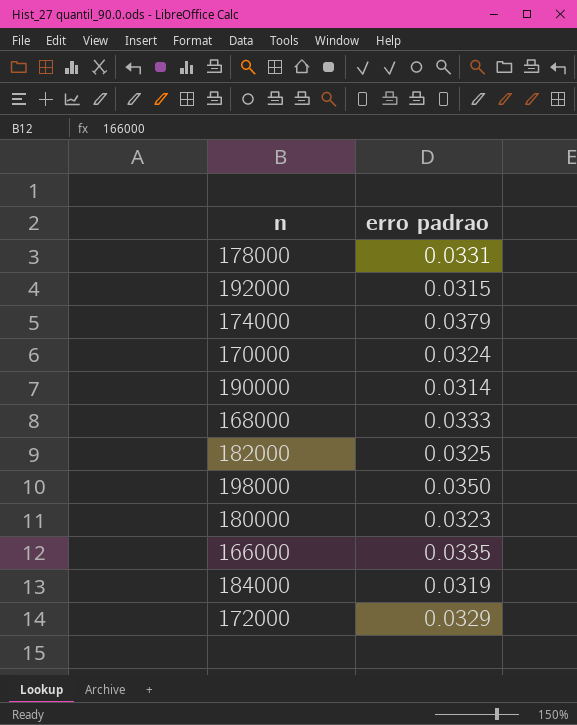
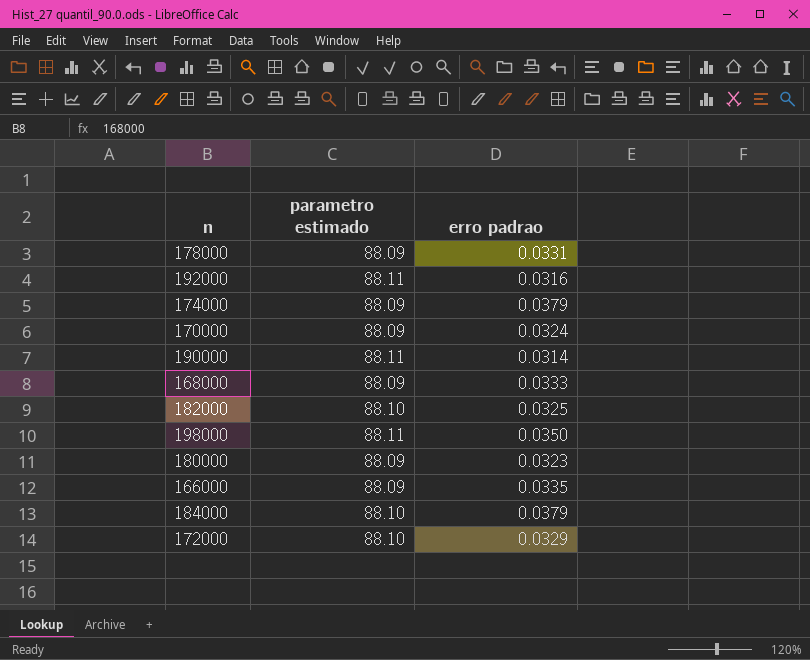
column parametro estimado | position: none -> 2
192000 | erro padrao: 0.0315 -> 0.0316
184000 | erro padrao: 0.0319 -> 0.0379

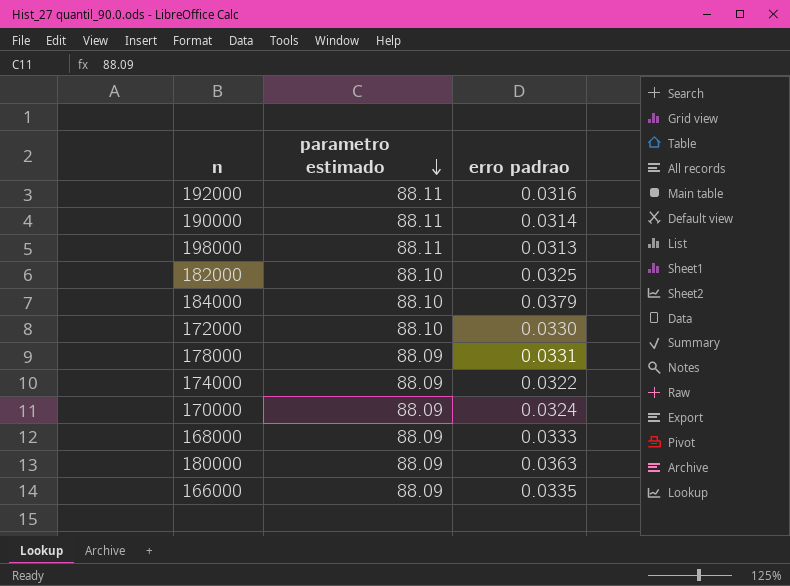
row order: none -> parametro estimado descending
198000 | erro padrao: 0.0350 -> 0.0313
172000 | erro padrao: 0.0329 -> 0.0330
174000 | erro padrao: 0.0379 -> 0.0322
180000 | erro padrao: 0.0323 -> 0.0363

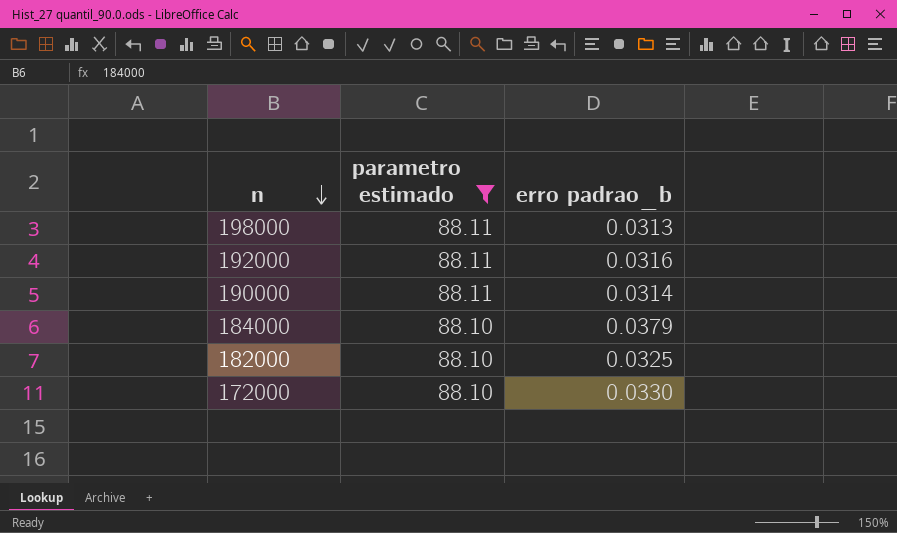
filter: none -> parametro estimado != 88.09
row order: parametro estimado descending -> n descending
column name: erro padrao -> erro padrao_b

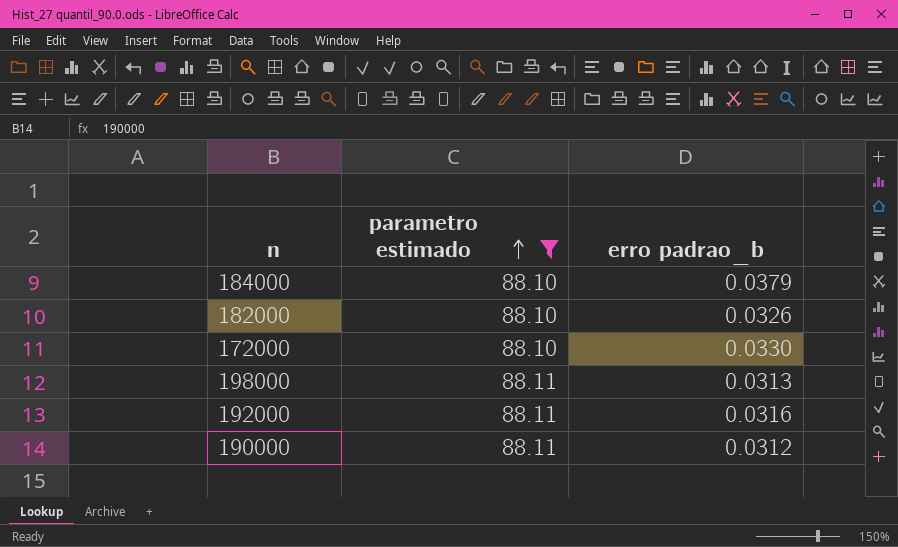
row order: n descending -> parametro estimado ascending
182000 | erro padrao_b: 0.0325 -> 0.0326
190000 | erro padrao_b: 0.0314 -> 0.0312

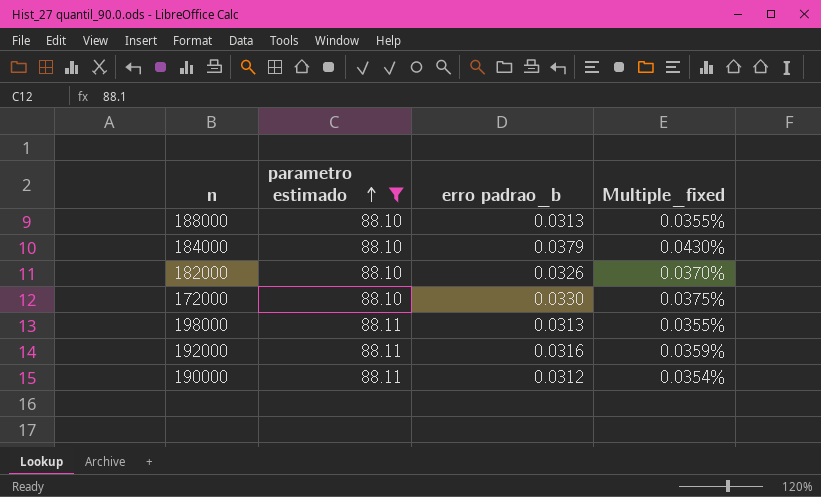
column Multiple_fixed | formula: none -> [erro padrao_b] / [parametro estimado]
row 188000: none -> 88.10 | 0.0313 | 0.0355%

